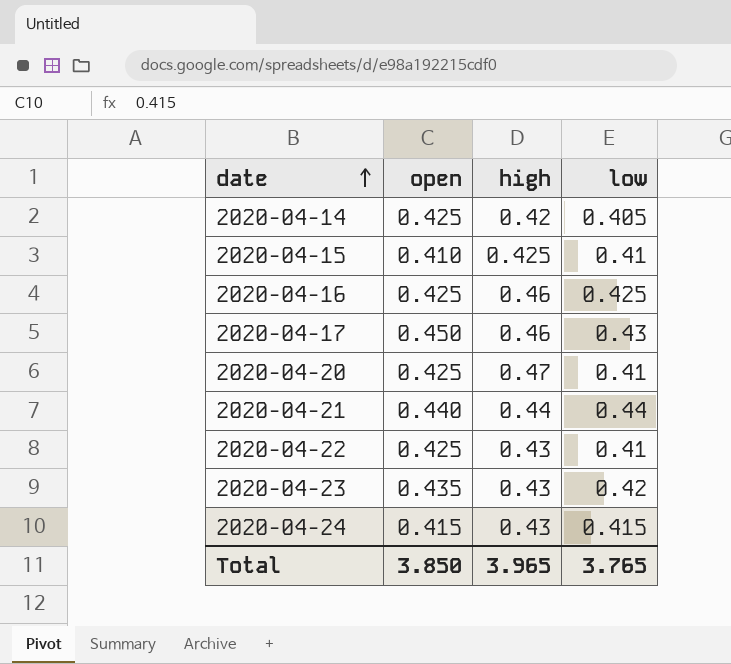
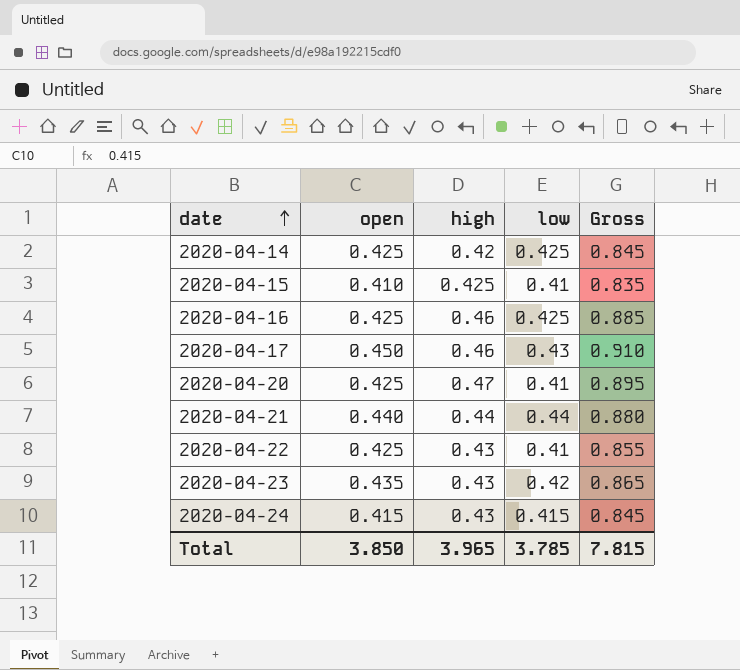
column Gross | formula: none -> [open] + [high]
2020-04-14 | low: 0.405 -> 0.425
Total | low: 3.765 -> 3.785

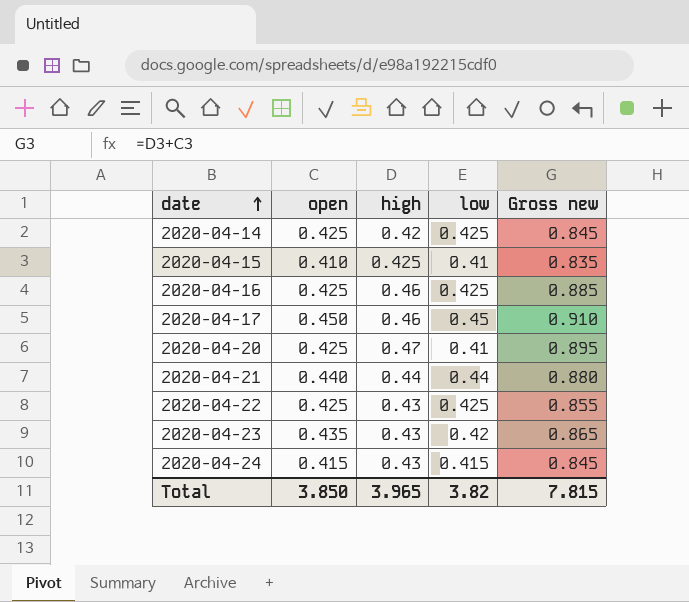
column name: Gross -> Gross new
2020-04-17 | low: 0.43 -> 0.45
2020-04-22 | low: 0.41 -> 0.425
Total | low: 3.785 -> 3.82

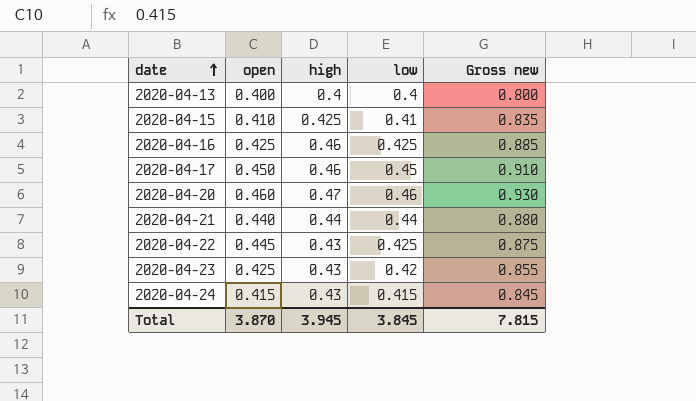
row 2020-04-14: 0.425 | 0.42 | 0.425 | 0.845 -> none
row 2020-04-13: none -> 0.400 | 0.4 | 0.4 | 0.800
2020-04-20 | open: 0.425 -> 0.460
2020-04-20 | low: 0.41 -> 0.46
2020-04-20 | Gross new: 0.895 -> 0.930
2020-04-22 | open: 0.425 -> 0.445
2020-04-22 | Gross new: 0.855 -> 0.875
2020-04-23 | open: 0.435 -> 0.425
2020-04-23 | Gross new: 0.865 -> 0.855
Total | open: 3.850 -> 3.870
Total | high: 3.965 -> 3.945
Total | low: 3.82 -> 3.845

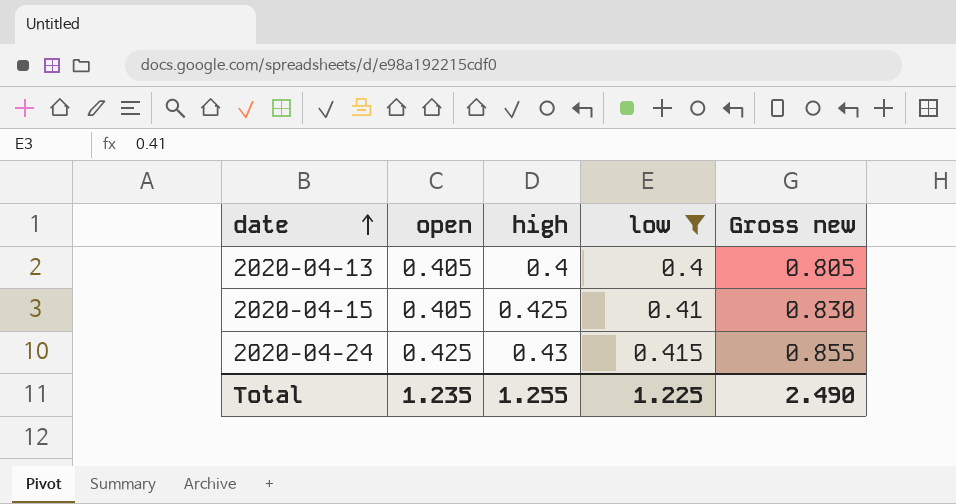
filter: none -> low <= 0.415
2020-04-13 | open: 0.400 -> 0.405
2020-04-13 | Gross new: 0.800 -> 0.805
2020-04-15 | open: 0.410 -> 0.405
2020-04-15 | Gross new: 0.835 -> 0.830
2020-04-24 | open: 0.415 -> 0.425
2020-04-24 | Gross new: 0.845 -> 0.855
Total | open: 3.870 -> 1.235
Total | high: 3.945 -> 1.255
Total | low: 3.845 -> 1.225
Total | Gross new: 7.815 -> 2.490

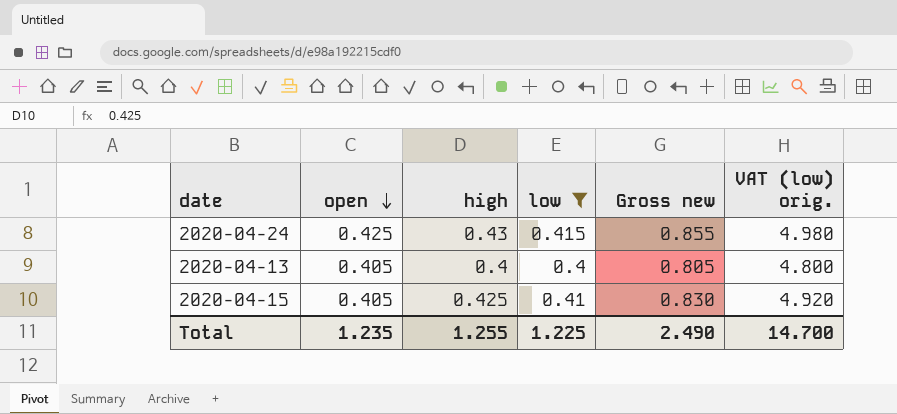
row order: date ascending -> open descending
column VAT (low) orig. | formula: none -> [low] * 12

